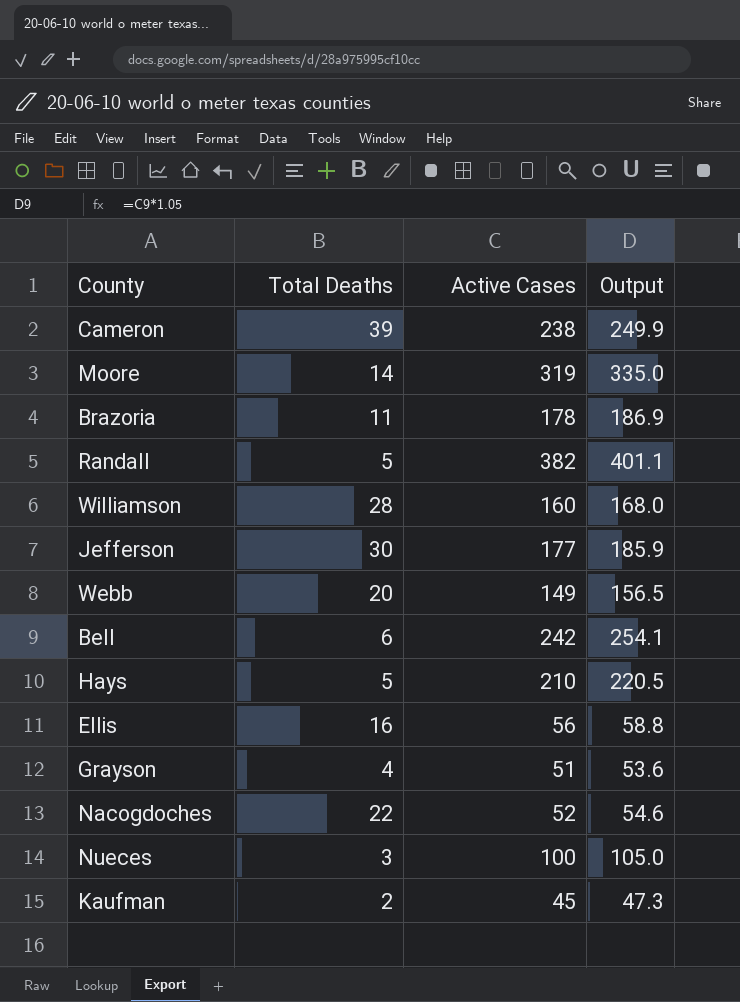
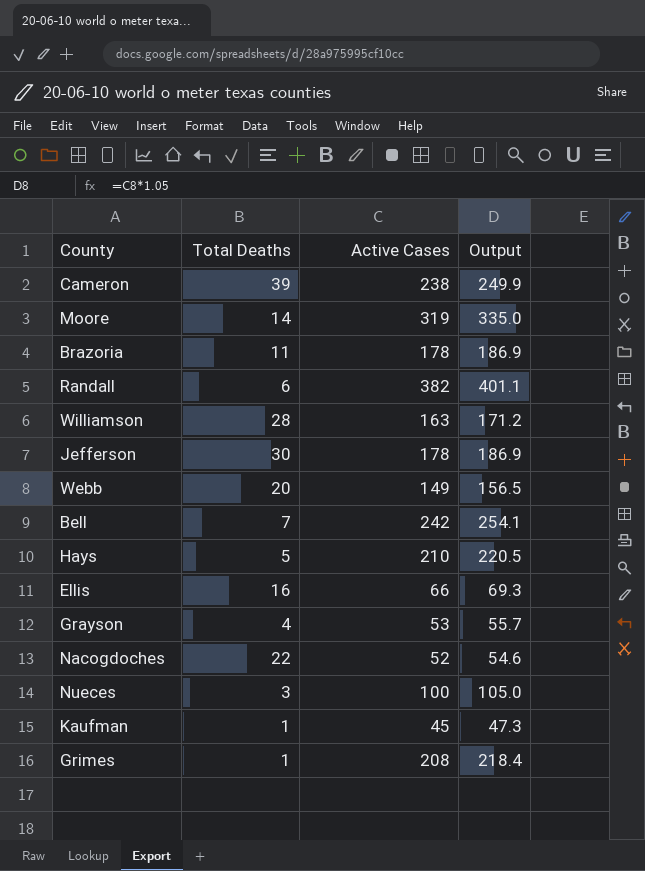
Randall | Total Deaths: 5 -> 6
Williamson | Active Cases: 160 -> 163
Williamson | Output: 168.0 -> 171.2
Jefferson | Active Cases: 177 -> 178
Jefferson | Output: 185.9 -> 186.9
Bell | Total Deaths: 6 -> 7
Ellis | Active Cases: 56 -> 66
Ellis | Output: 58.8 -> 69.3
Grayson | Active Cases: 51 -> 53
Grayson | Output: 53.6 -> 55.7
Kaufman | Total Deaths: 2 -> 1
row Grimes: none -> 1 | 208 | 218.4

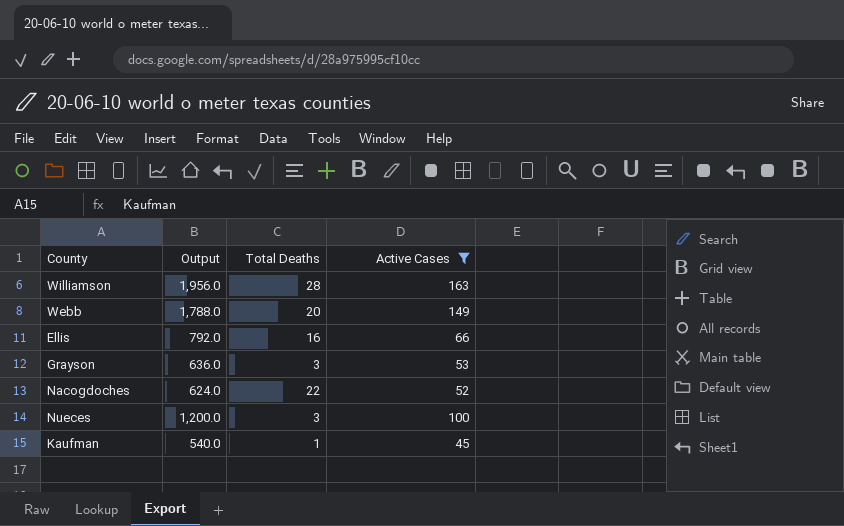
filter: none -> Active Cases <= 163
column Output | formula: [Active Cases] * 1.05 -> [Active Cases] * 12
column Output | position: 4 -> 2
Grayson | Total Deaths: 4 -> 3

